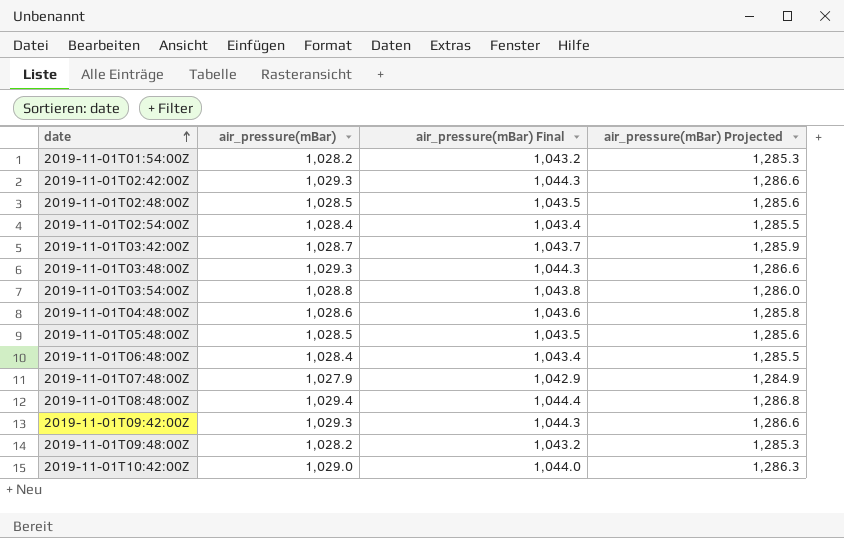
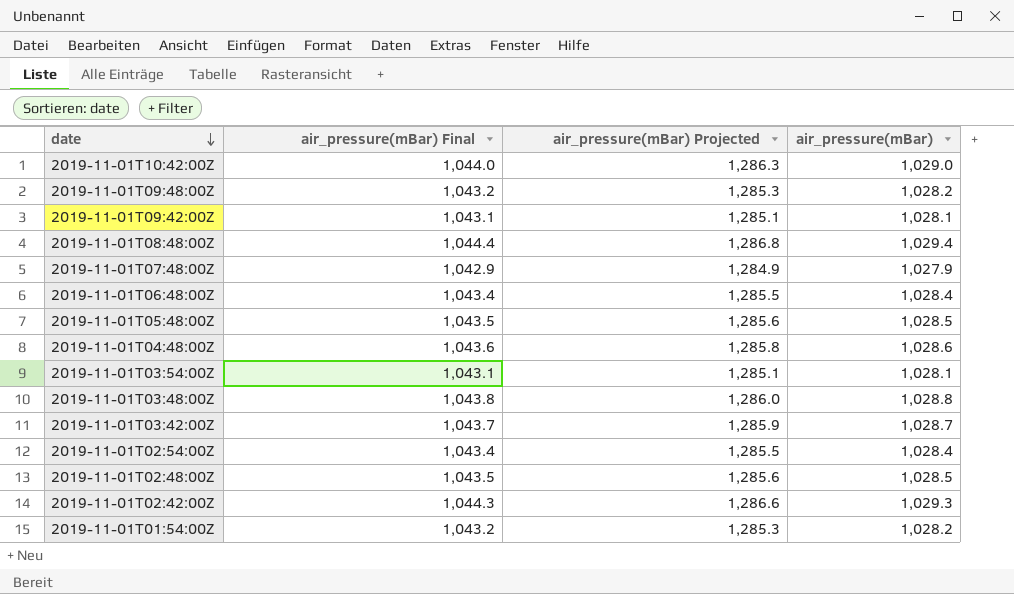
row order: date ascending -> date descending
column air_pressure(mBar) | position: 2 -> 4
2019-11-01T09:42:00Z | air_pressure(mBar) Final: 1,044.3 -> 1,043.1
2019-11-01T09:42:00Z | air_pressure(mBar) Projected: 1,286.6 -> 1,285.1
2019-11-01T09:42:00Z | air_pressure(mBar): 1,029.3 -> 1,028.1
2019-11-01T03:54:00Z | air_pressure(mBar) Final: 1,043.8 -> 1,043.1
2019-11-01T03:54:00Z | air_pressure(mBar) Projected: 1,286.0 -> 1,285.1
2019-11-01T03:54:00Z | air_pressure(mBar): 1,028.8 -> 1,028.1
2019-11-01T03:48:00Z | air_pressure(mBar) Final: 1,044.3 -> 1,043.8
2019-11-01T03:48:00Z | air_pressure(mBar) Projected: 1,286.6 -> 1,286.0
2019-11-01T03:48:00Z | air_pressure(mBar): 1,029.3 -> 1,028.8

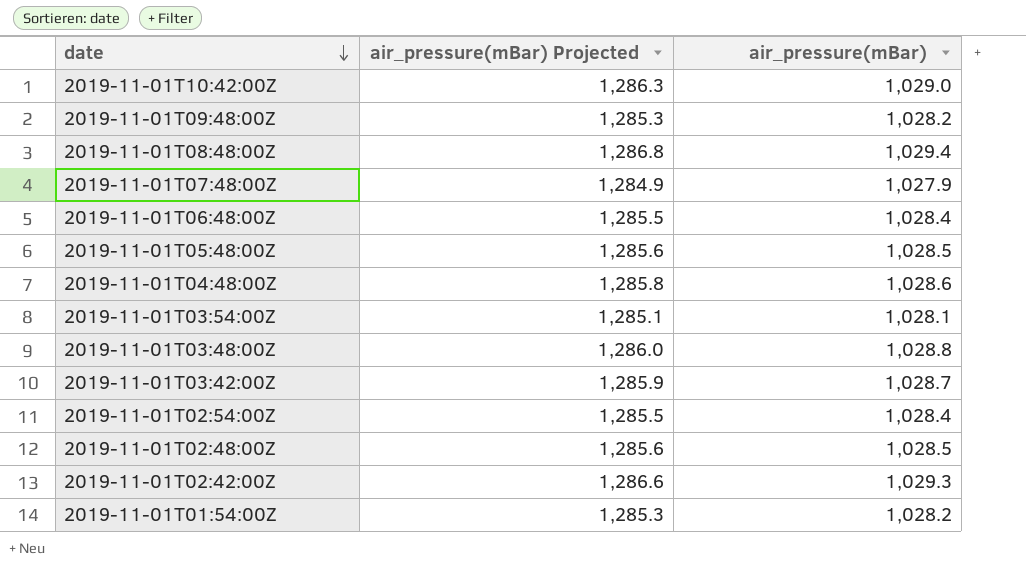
column air_pressure(mBar) Final | formula: [air_pressure(mBar)] + 15 -> none
row 2019-11-01T09:42:00Z: 1,043.1 | 1,285.1 | 1,028.1 -> none

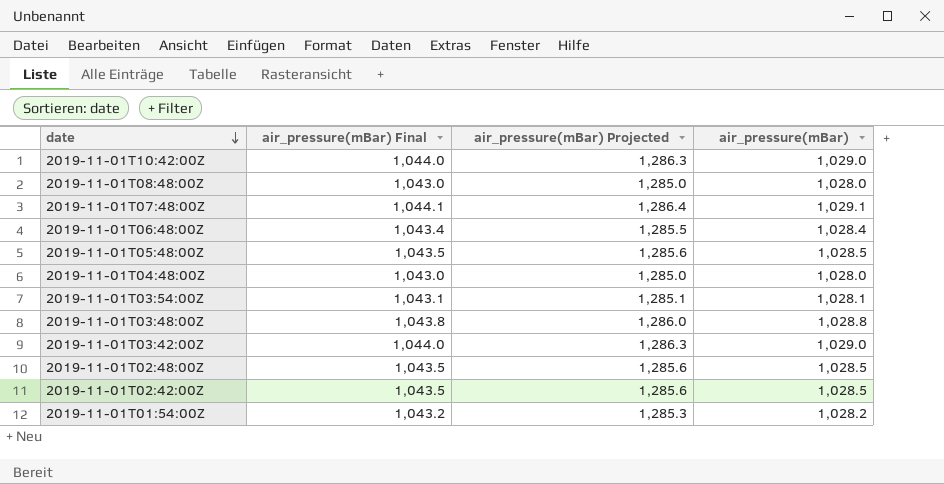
column air_pressure(mBar) Final | formula: none -> [air_pressure(mBar)] + 15
row 2019-11-01T09:48:00Z: 1,285.3 | 1,028.2 -> none
row 2019-11-01T02:54:00Z: 1,285.5 | 1,028.4 -> none
2019-11-01T08:48:00Z | air_pressure(mBar) Projected: 1,286.8 -> 1,285.0
2019-11-01T08:48:00Z | air_pressure(mBar): 1,029.4 -> 1,028.0
2019-11-01T07:48:00Z | air_pressure(mBar) Projected: 1,284.9 -> 1,286.4
2019-11-01T07:48:00Z | air_pressure(mBar): 1,027.9 -> 1,029.1
2019-11-01T04:48:00Z | air_pressure(mBar) Projected: 1,285.8 -> 1,285.0
2019-11-01T04:48:00Z | air_pressure(mBar): 1,028.6 -> 1,028.0
2019-11-01T03:42:00Z | air_pressure(mBar) Projected: 1,285.9 -> 1,286.3
2019-11-01T03:42:00Z | air_pressure(mBar): 1,028.7 -> 1,029.0
2019-11-01T02:42:00Z | air_pressure(mBar) Projected: 1,286.6 -> 1,285.6
2019-11-01T02:42:00Z | air_pressure(mBar): 1,029.3 -> 1,028.5

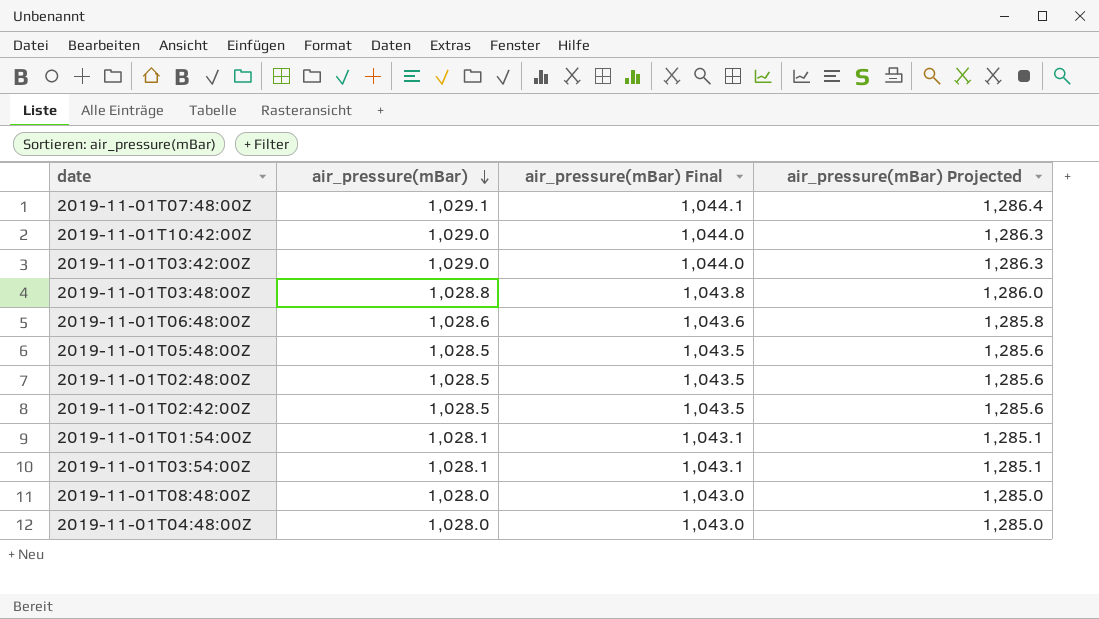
row order: date descending -> air_pressure(mBar) descending
column air_pressure(mBar) | position: 4 -> 2
2019-11-01T06:48:00Z | air_pressure(mBar): 1,028.4 -> 1,028.6
2019-11-01T06:48:00Z | air_pressure(mBar) Final: 1,043.4 -> 1,043.6
2019-11-01T06:48:00Z | air_pressure(mBar) Projected: 1,285.5 -> 1,285.8
2019-11-01T01:54:00Z | air_pressure(mBar): 1,028.2 -> 1,028.1
2019-11-01T01:54:00Z | air_pressure(mBar) Final: 1,043.2 -> 1,043.1
2019-11-01T01:54:00Z | air_pressure(mBar) Projected: 1,285.3 -> 1,285.1

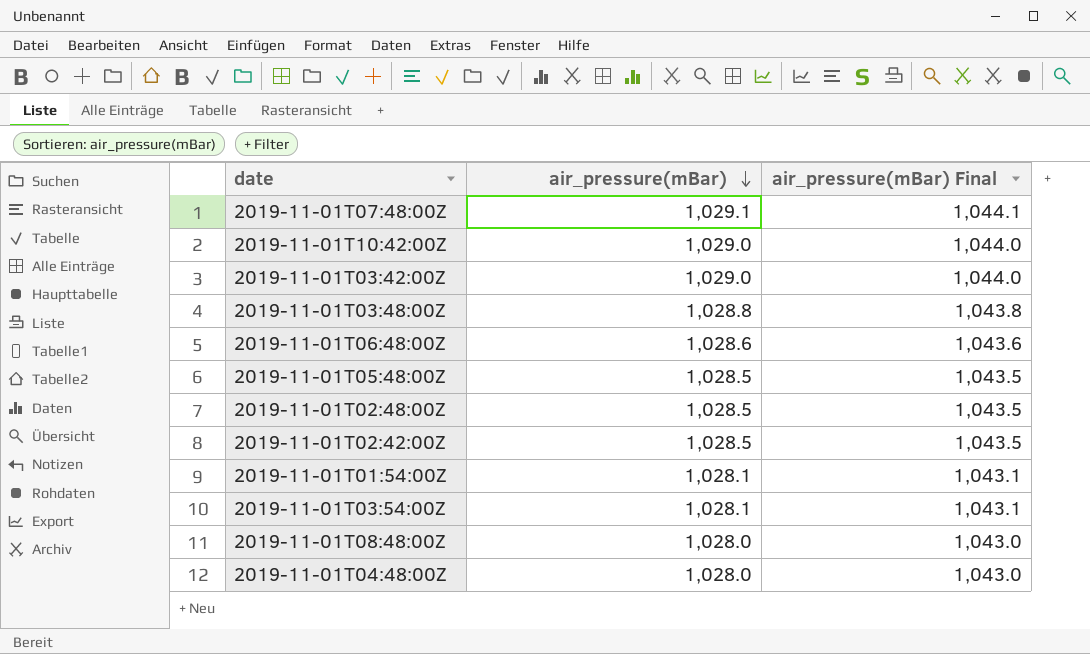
column air_pressure(mBar) Projected | formula: [air_pressure(mBar)] * 1.25 -> none

